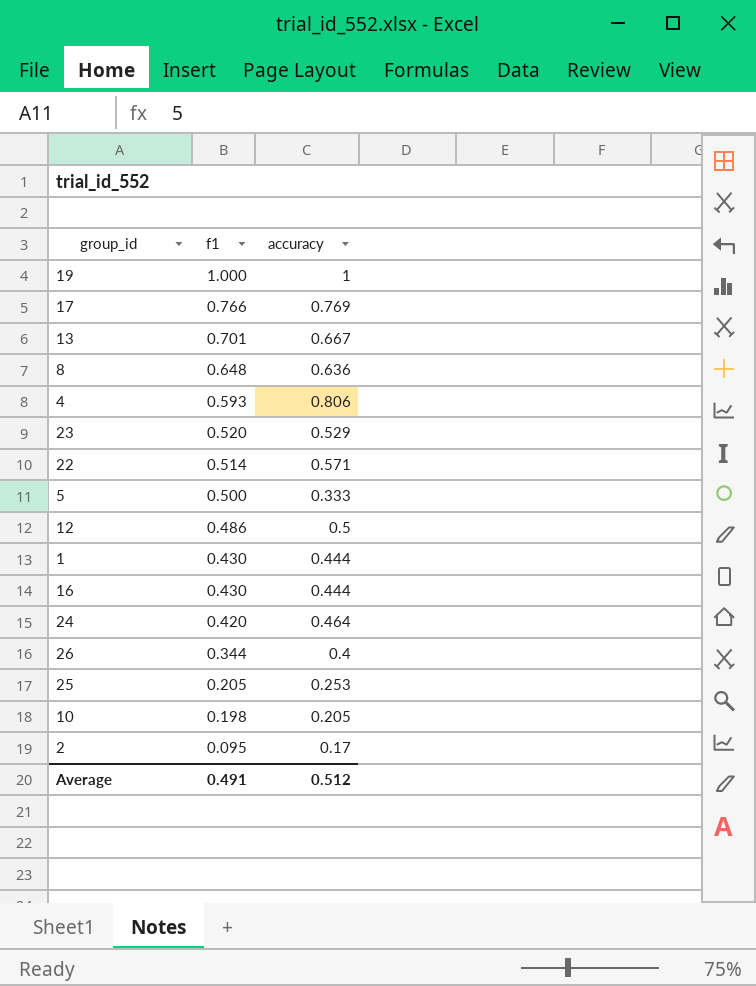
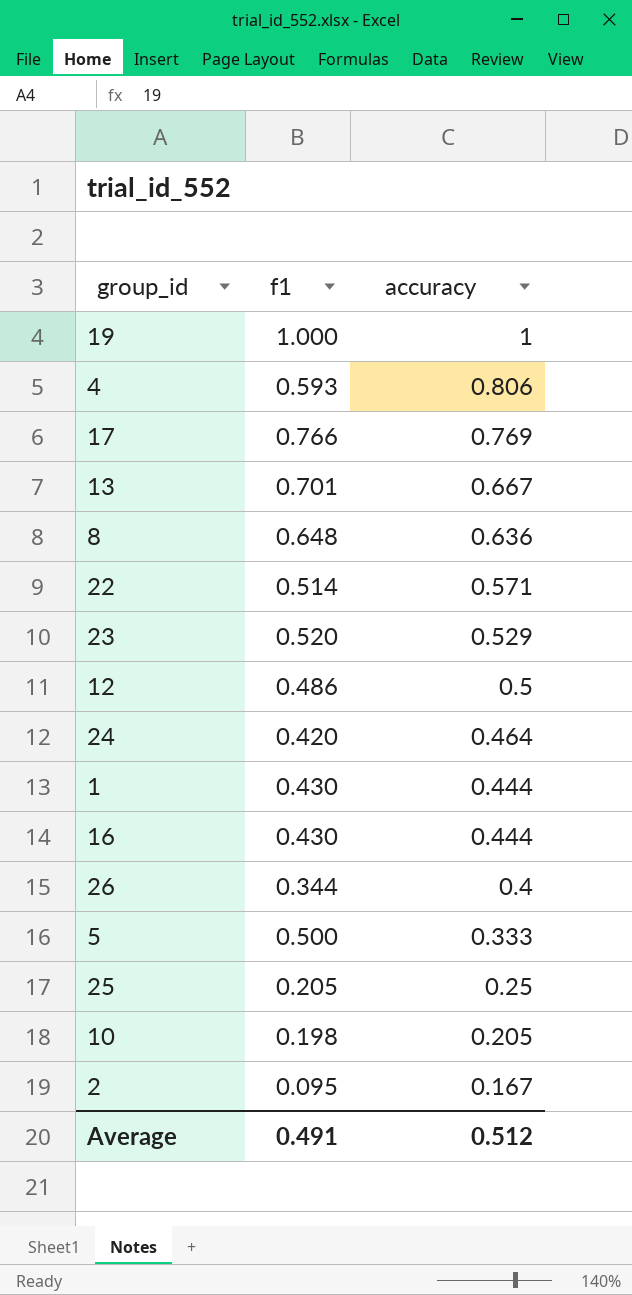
row order: f1 descending -> accuracy descending
25 | accuracy: 0.253 -> 0.25
2 | accuracy: 0.17 -> 0.167

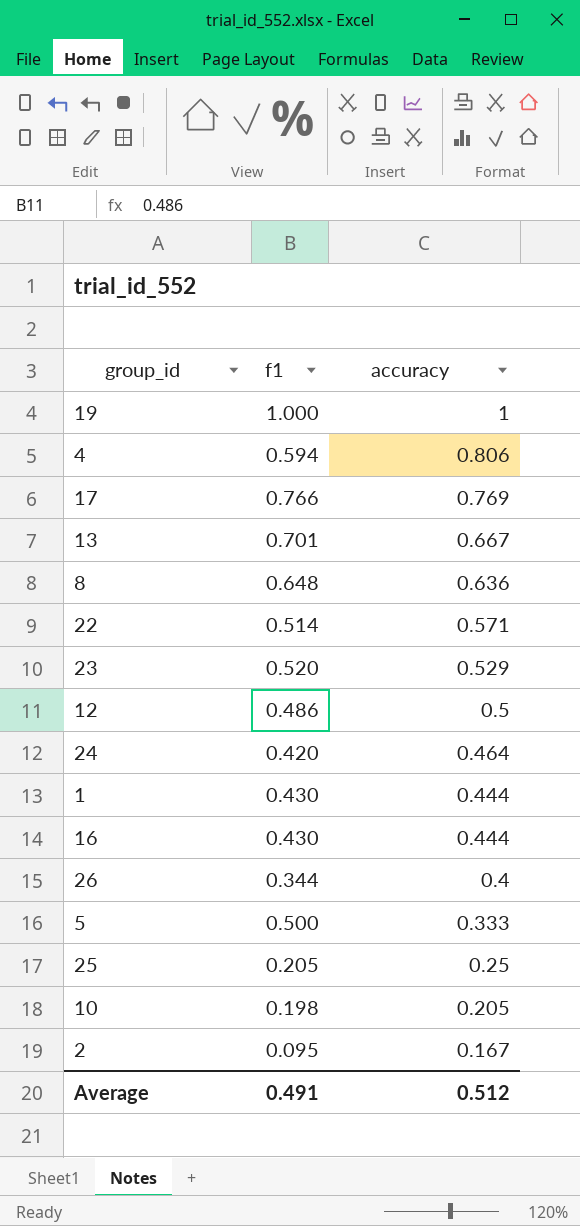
4 | f1: 0.593 -> 0.594

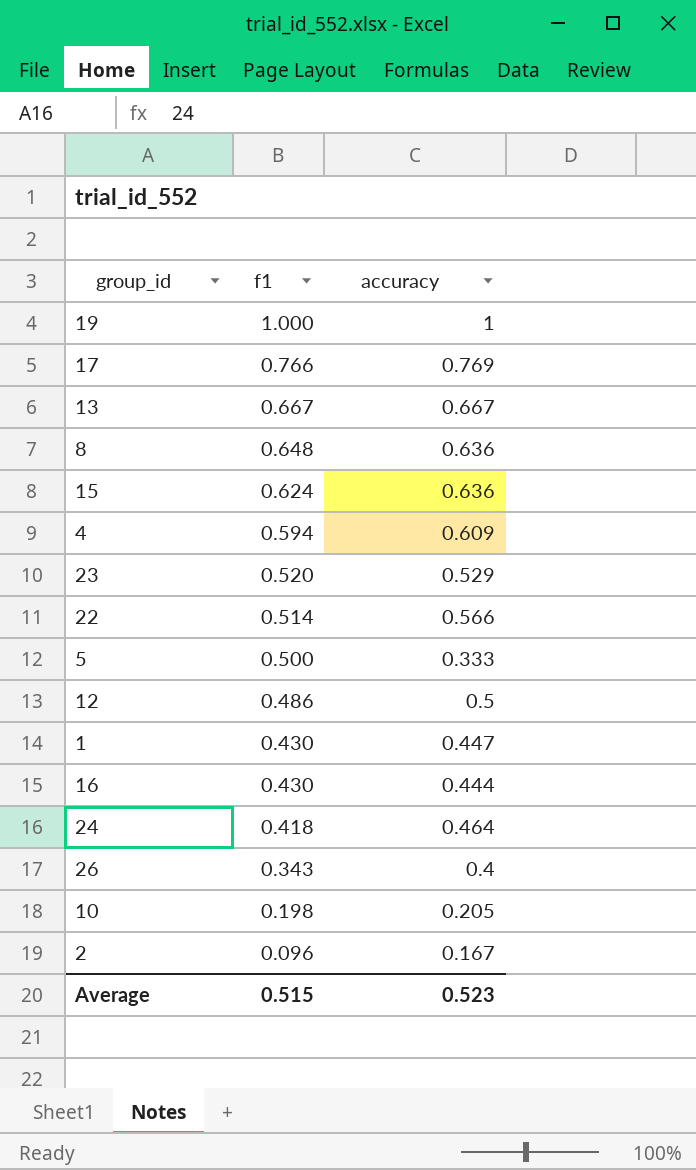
row order: accuracy descending -> f1 descending
row 25: 0.205 | 0.25 -> none
13 | f1: 0.701 -> 0.667
row 15: none -> 0.624 | 0.636
4 | accuracy: 0.806 -> 0.609
22 | accuracy: 0.571 -> 0.566
1 | accuracy: 0.444 -> 0.447
24 | f1: 0.420 -> 0.418
26 | f1: 0.344 -> 0.343
2 | f1: 0.095 -> 0.096
Average | f1: 0.491 -> 0.515
Average | accuracy: 0.512 -> 0.523

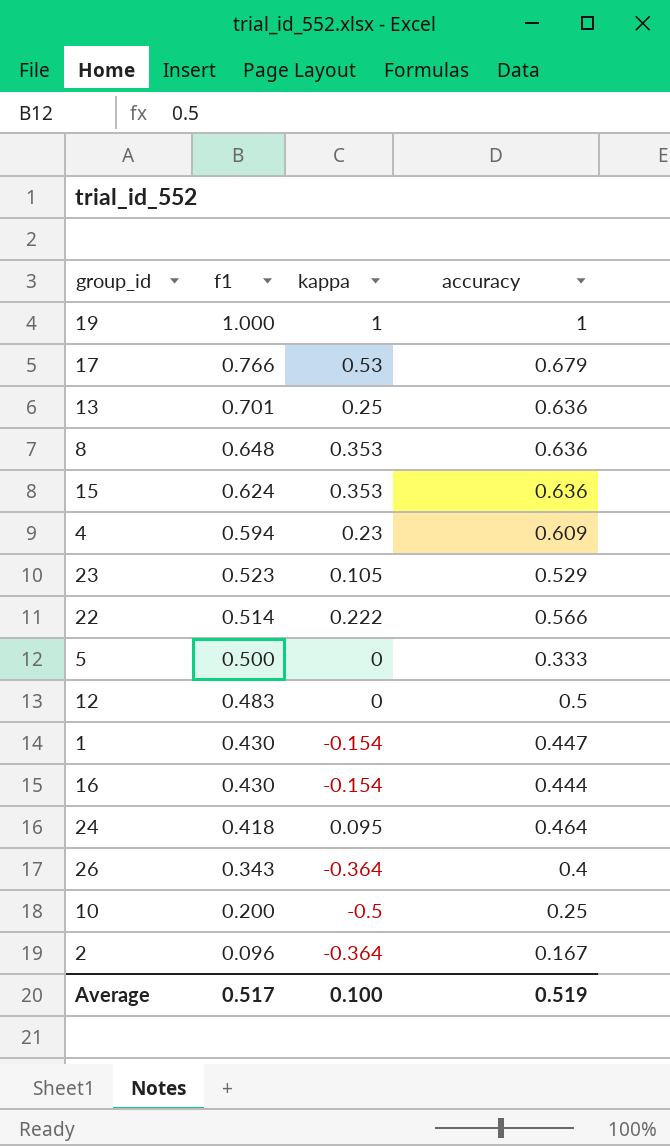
column kappa | position: none -> 3
17 | accuracy: 0.769 -> 0.679
13 | f1: 0.667 -> 0.701
13 | accuracy: 0.667 -> 0.636
23 | f1: 0.520 -> 0.523
12 | f1: 0.486 -> 0.483
10 | f1: 0.198 -> 0.200
10 | accuracy: 0.205 -> 0.25
Average | f1: 0.515 -> 0.517
Average | accuracy: 0.523 -> 0.519

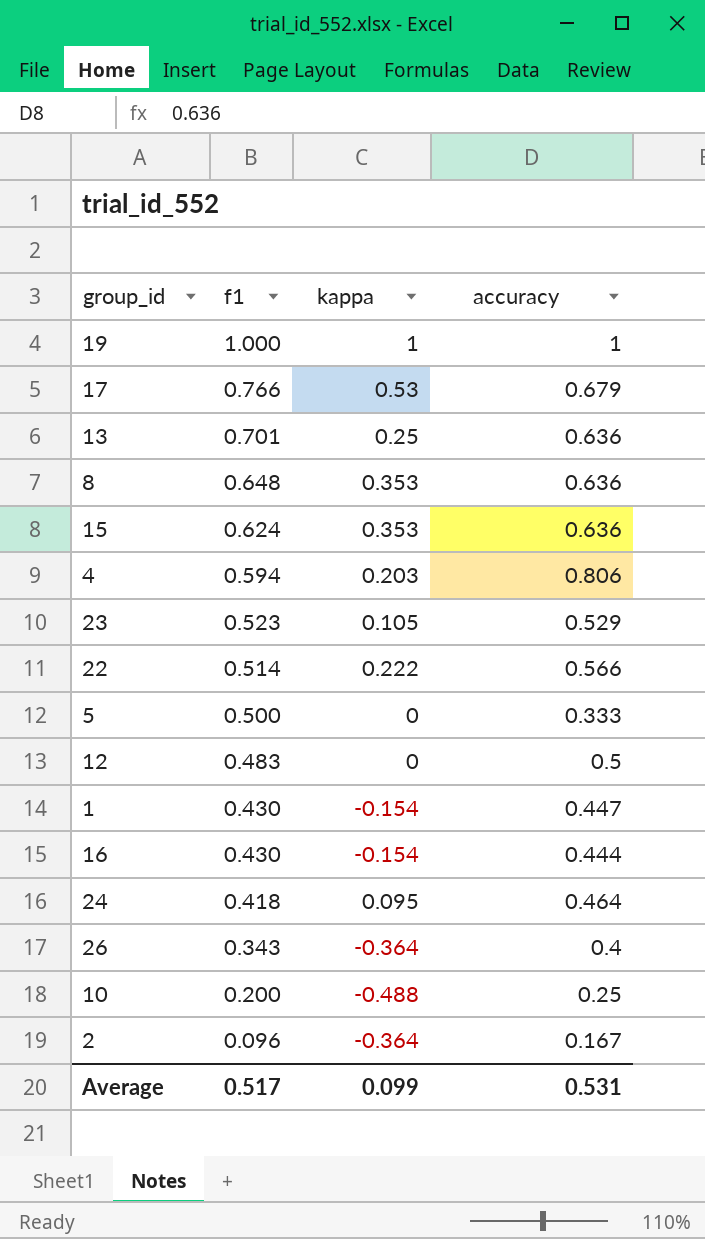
4 | kappa: 0.23 -> 0.203
4 | accuracy: 0.609 -> 0.806
10 | kappa: -0.5 -> -0.488
Average | kappa: 0.100 -> 0.099
Average | accuracy: 0.519 -> 0.531

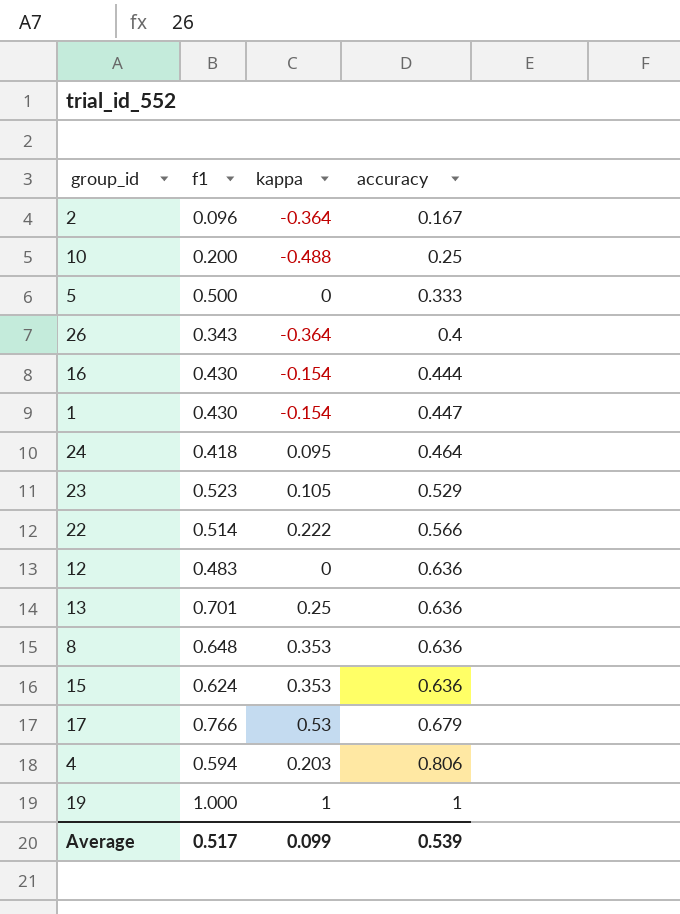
row order: f1 descending -> accuracy ascending
12 | accuracy: 0.5 -> 0.636
Average | accuracy: 0.531 -> 0.539

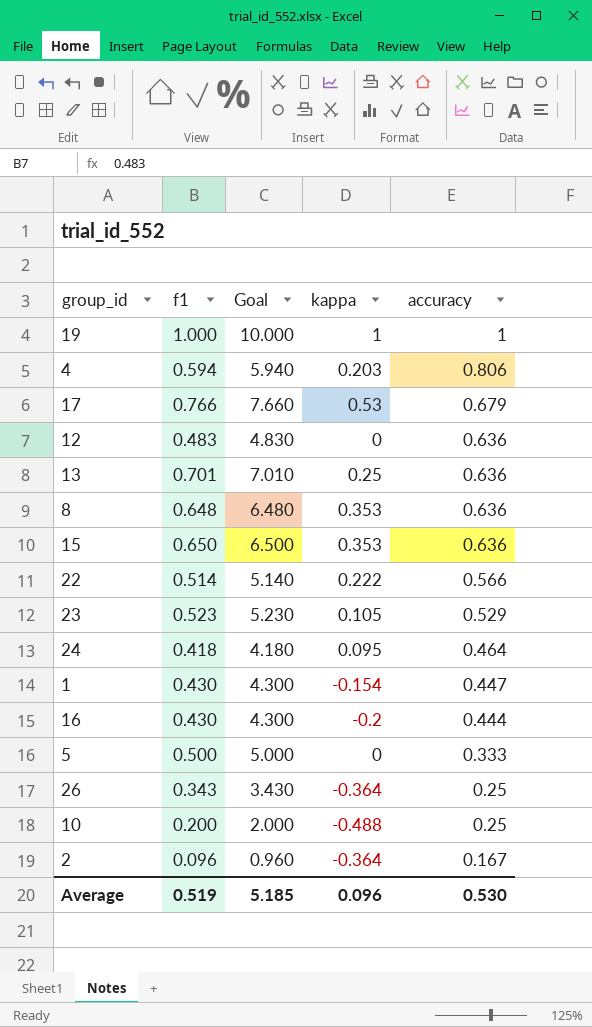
row order: accuracy ascending -> accuracy descending
column Goal | formula: none -> [f1] * 10
15 | f1: 0.624 -> 0.650
16 | kappa: -0.154 -> -0.2
26 | accuracy: 0.4 -> 0.25
Average | f1: 0.517 -> 0.519
Average | kappa: 0.099 -> 0.096
Average | accuracy: 0.539 -> 0.530

